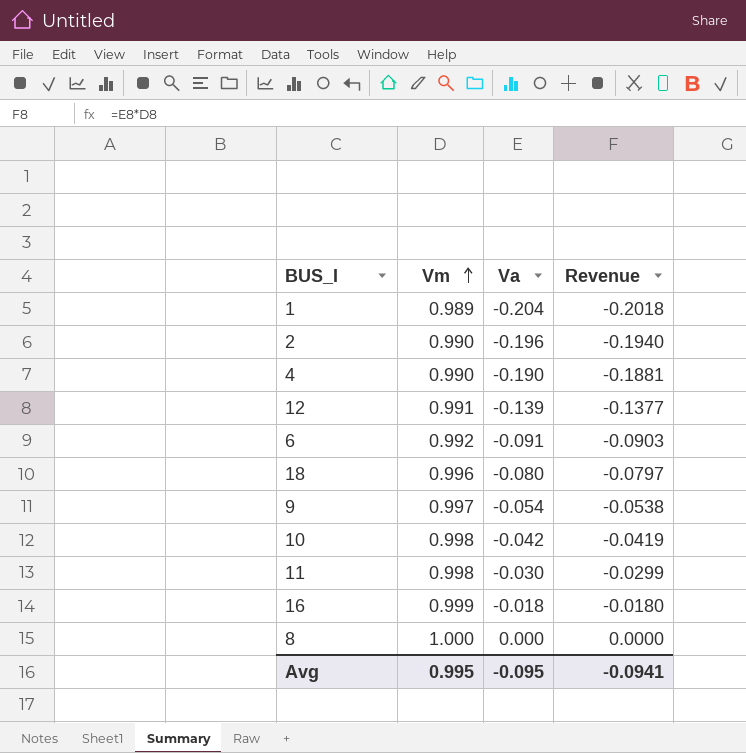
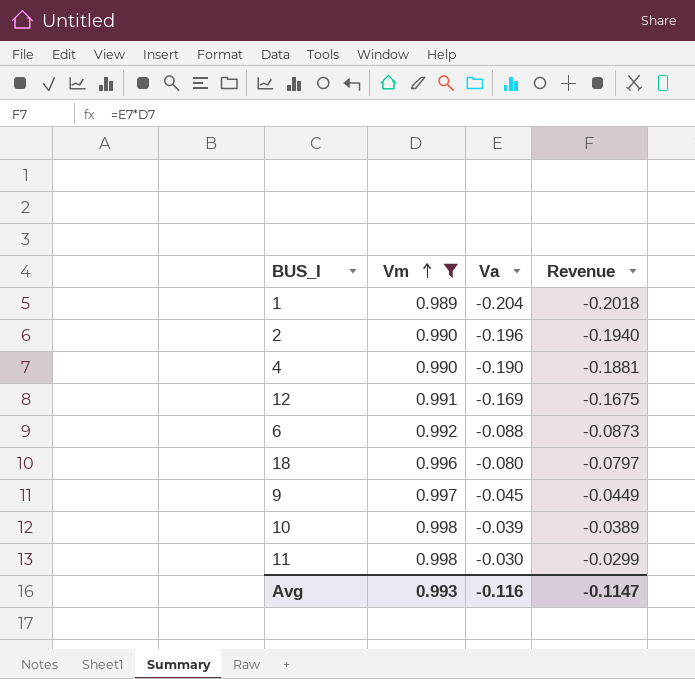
filter: none -> Vm <= 0.998
12 | Va: -0.139 -> -0.169
12 | Revenue: -0.1377 -> -0.1675
6 | Va: -0.091 -> -0.088
6 | Revenue: -0.0903 -> -0.0873
9 | Va: -0.054 -> -0.045
9 | Revenue: -0.0538 -> -0.0449
10 | Va: -0.042 -> -0.039
10 | Revenue: -0.0419 -> -0.0389
Avg | Vm: 0.995 -> 0.993
Avg | Va: -0.095 -> -0.116
Avg | Revenue: -0.0941 -> -0.1147

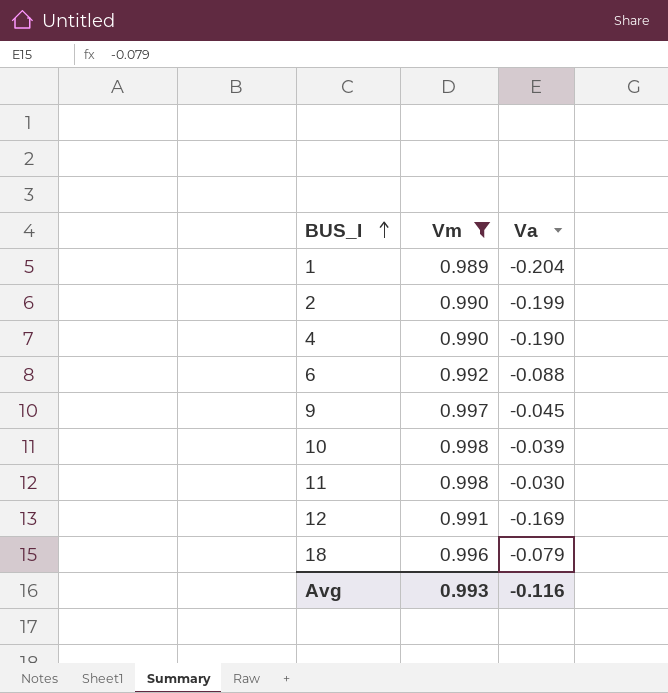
row order: Vm ascending -> BUS_I ascending
column Revenue | formula: [Vm] * [Va] -> none
2 | Va: -0.196 -> -0.199
18 | Va: -0.080 -> -0.079

